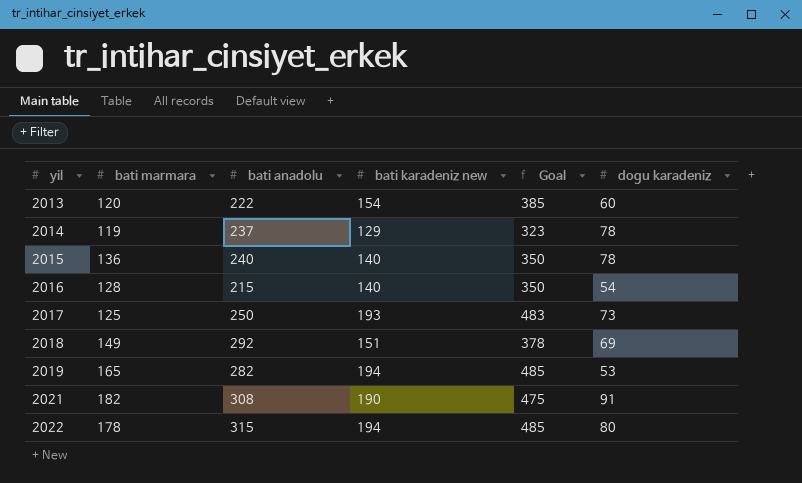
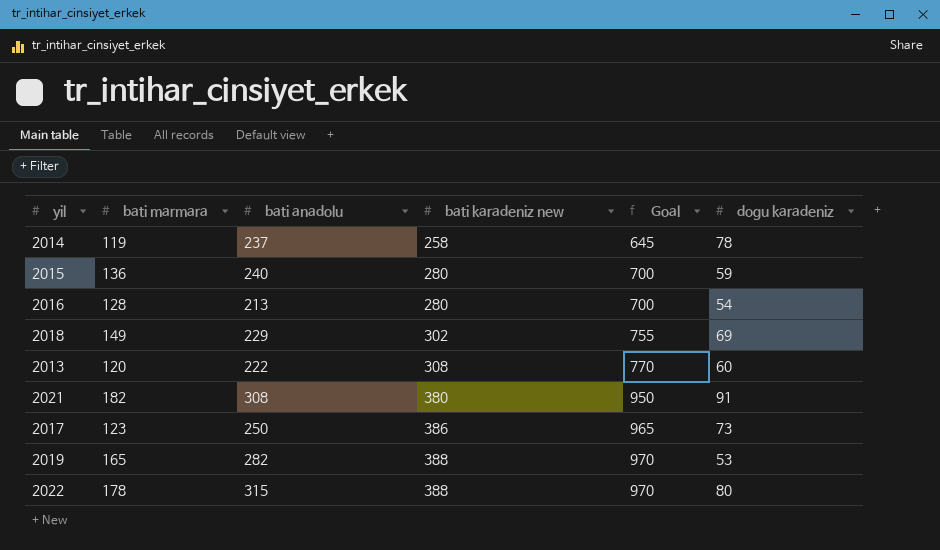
row order: yil ascending -> bati karadeniz new ascending
2014 | bati karadeniz new: 129 -> 258
2014 | Goal: 323 -> 645
2015 | bati karadeniz new: 140 -> 280
2015 | Goal: 350 -> 700
2015 | dogu karadeniz: 78 -> 59
2016 | bati anadolu: 215 -> 213
2016 | bati karadeniz new: 140 -> 280
2016 | Goal: 350 -> 700
2018 | bati anadolu: 292 -> 229
2018 | bati karadeniz new: 151 -> 302
2018 | Goal: 378 -> 755
2013 | bati karadeniz new: 154 -> 308
2013 | Goal: 385 -> 770
2021 | bati karadeniz new: 190 -> 380
2021 | Goal: 475 -> 950
2017 | bati marmara: 125 -> 123
2017 | bati karadeniz new: 193 -> 386
2017 | Goal: 483 -> 965
2019 | bati karadeniz new: 194 -> 388
2019 | Goal: 485 -> 970
2022 | bati karadeniz new: 194 -> 388
2022 | Goal: 485 -> 970

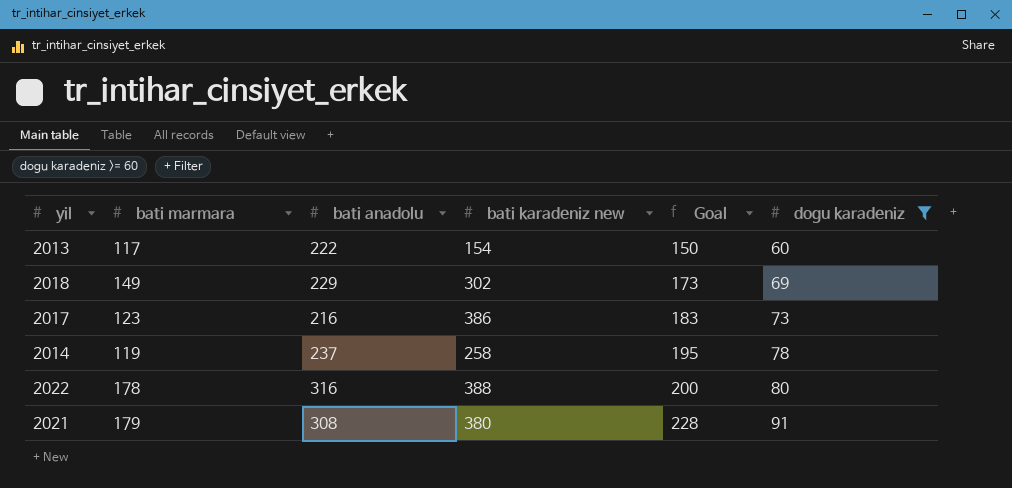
filter: none -> dogu karadeniz >= 60
row order: bati karadeniz new ascending -> Goal ascending
column Goal | formula: [bati karadeniz new] * 2.5 -> [dogu karadeniz] * 2.5
2013 | bati marmara: 120 -> 117
2013 | bati karadeniz new: 308 -> 154
2017 | bati anadolu: 250 -> 216
2022 | bati anadolu: 315 -> 316
2021 | bati marmara: 182 -> 179

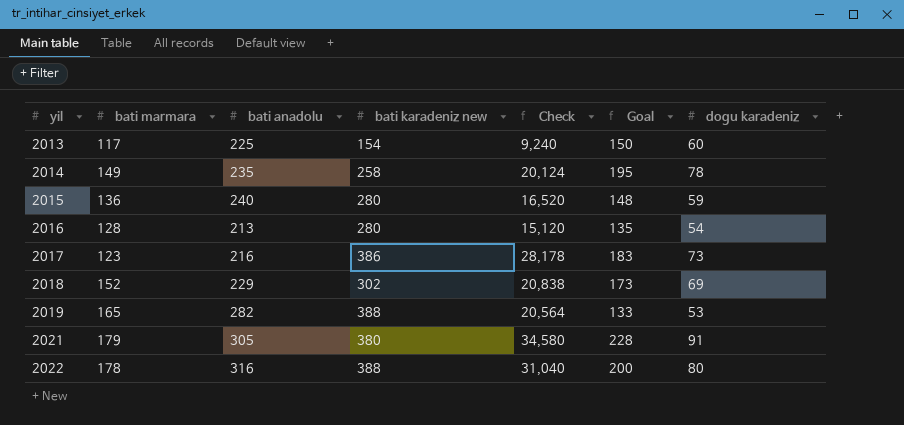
filter: dogu karadeniz >= 60 -> none
row order: Goal ascending -> yil ascending
column Check | formula: none -> [bati karadeniz new] * [dogu karadeniz]
2013 | bati anadolu: 222 -> 225
2014 | bati marmara: 119 -> 149
2014 | bati anadolu: 237 -> 235
2018 | bati marmara: 149 -> 152
2021 | bati anadolu: 308 -> 305

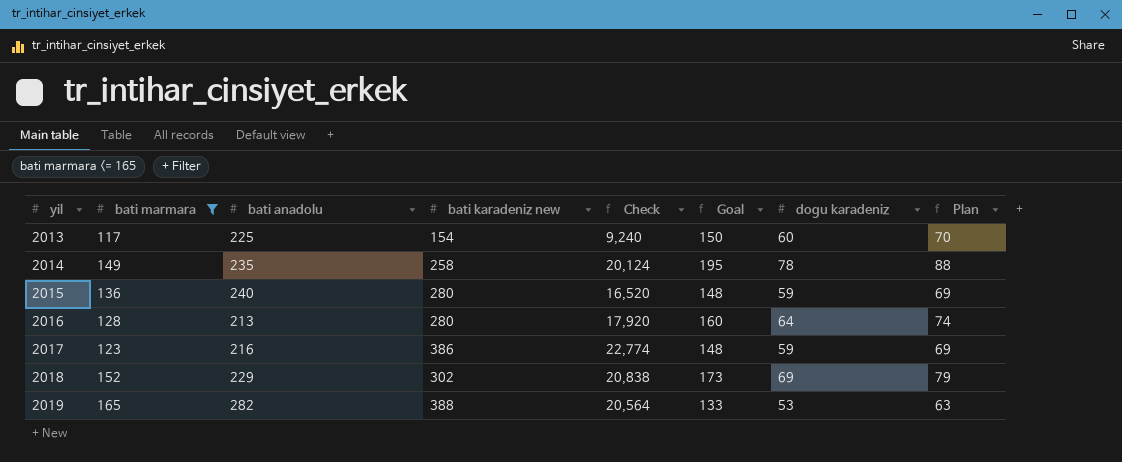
filter: none -> bati marmara <= 165
column Plan | formula: none -> [dogu karadeniz] + 10
2016 | Check: 15,120 -> 17,920
2016 | Goal: 135 -> 160
2016 | dogu karadeniz: 54 -> 64
2017 | Check: 28,178 -> 22,774
2017 | Goal: 183 -> 148
2017 | dogu karadeniz: 73 -> 59

